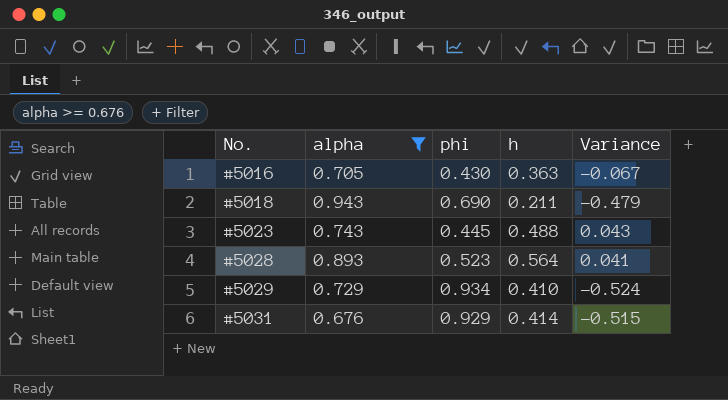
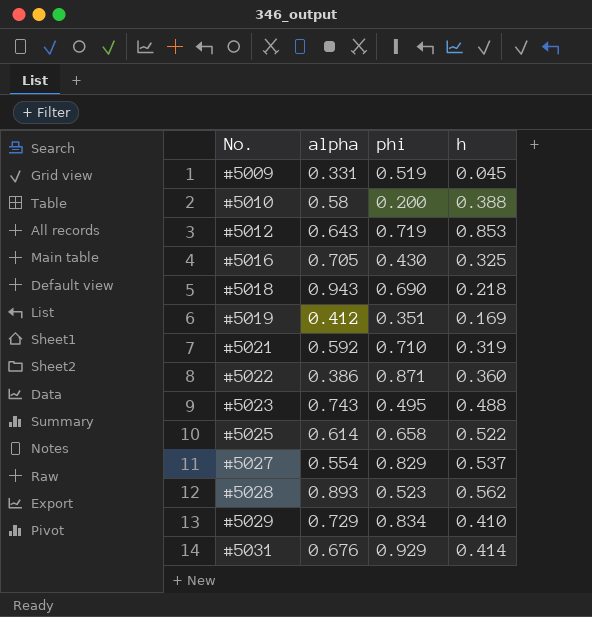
filter: alpha >= 0.676 -> none
column Variance | formula: [h] - [phi] -> none
#5016 | h: 0.363 -> 0.325
#5018 | h: 0.211 -> 0.218
#5023 | phi: 0.445 -> 0.495
#5028 | h: 0.564 -> 0.562
#5029 | phi: 0.934 -> 0.834

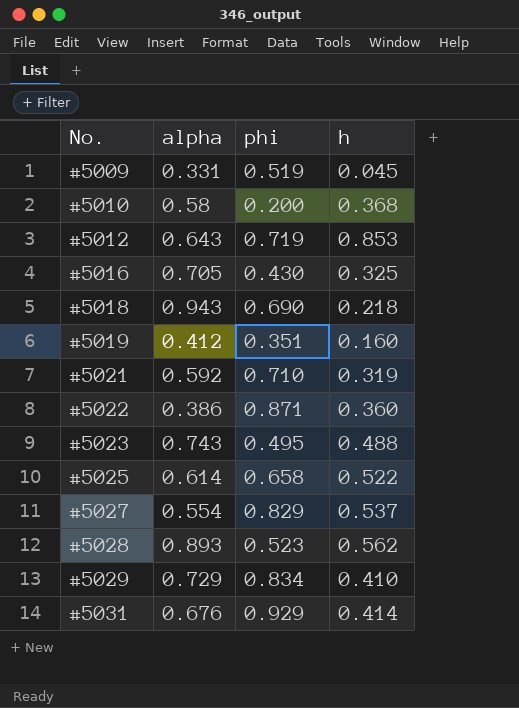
#5010 | h: 0.388 -> 0.368
#5019 | h: 0.169 -> 0.160

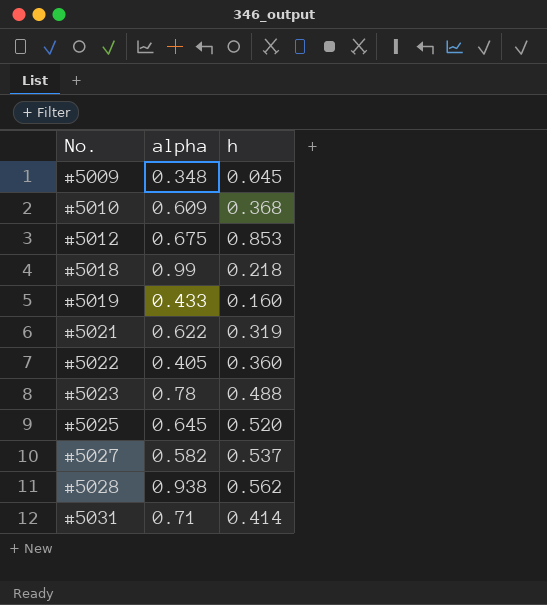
column phi | position: 3 -> none
row #5016: 0.705 | 0.430 | 0.325 -> none
row #5029: 0.729 | 0.834 | 0.410 -> none
#5009 | alpha: 0.331 -> 0.348
#5010 | alpha: 0.58 -> 0.609
#5012 | alpha: 0.643 -> 0.675
#5018 | alpha: 0.943 -> 0.99
#5019 | alpha: 0.412 -> 0.433
#5021 | alpha: 0.592 -> 0.622
#5022 | alpha: 0.386 -> 0.405
#5023 | alpha: 0.743 -> 0.78
#5025 | alpha: 0.614 -> 0.645
#5025 | h: 0.522 -> 0.520
#5027 | alpha: 0.554 -> 0.582
#5028 | alpha: 0.893 -> 0.938
#5031 | alpha: 0.676 -> 0.71

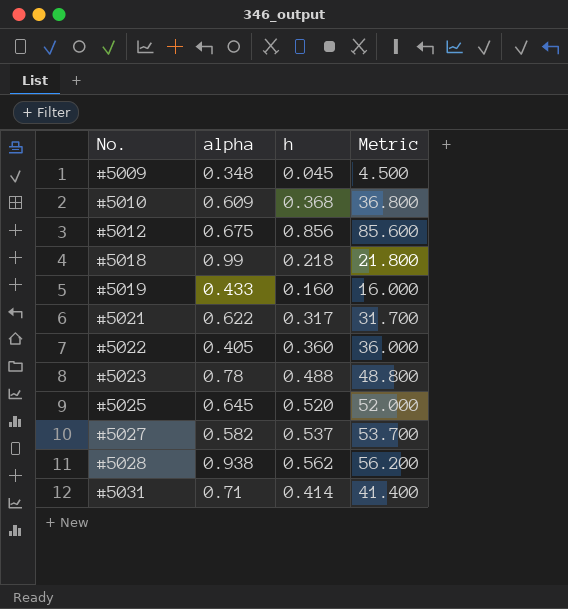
column Metric | formula: none -> [h] * 100
#5012 | h: 0.853 -> 0.856
#5021 | h: 0.319 -> 0.317

